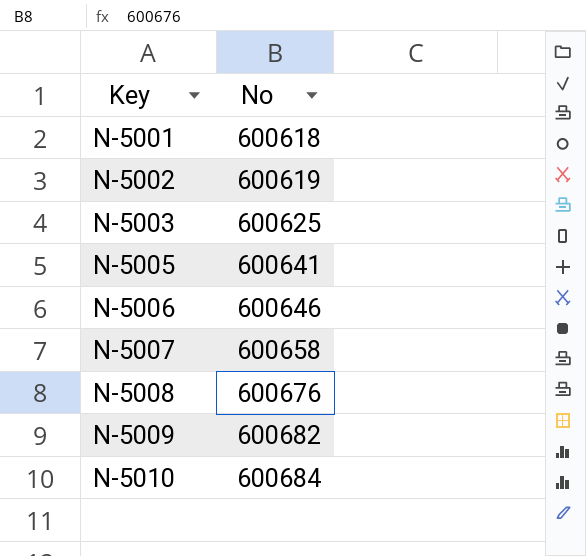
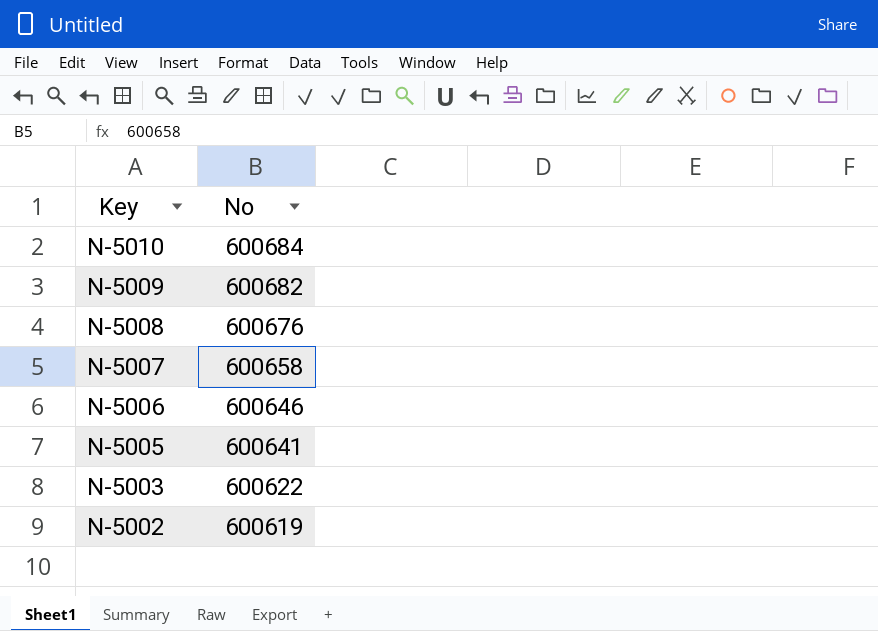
row order: Key ascending -> Key descending
row N-5001: 600618 -> none
N-5003 | No: 600625 -> 600622

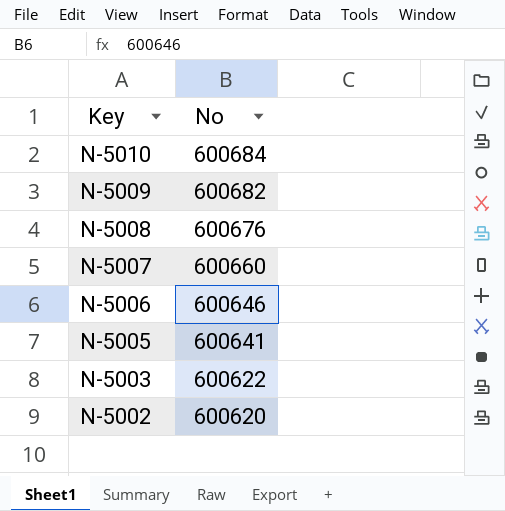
N-5007 | No: 600658 -> 600660
N-5002 | No: 600619 -> 600620

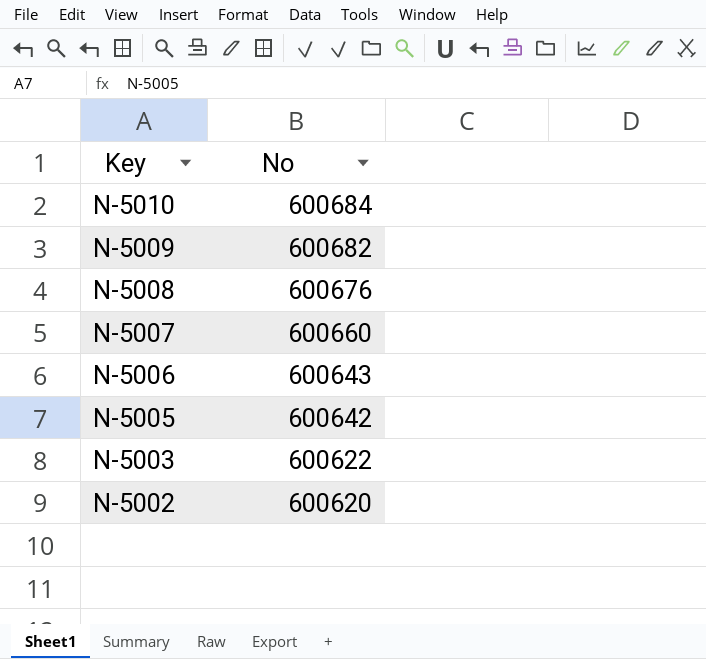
N-5006 | No: 600646 -> 600643
N-5005 | No: 600641 -> 600642

